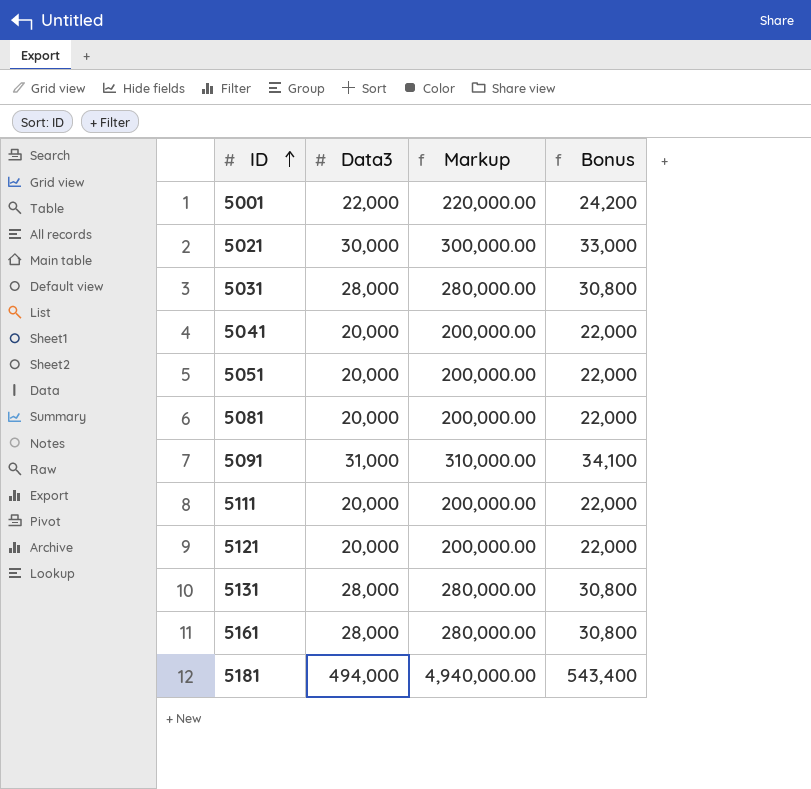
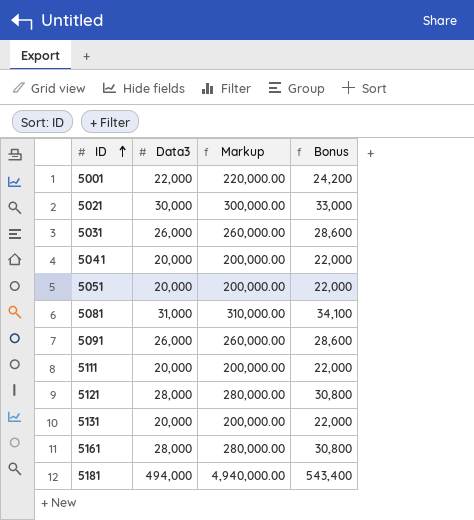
5031 | Data3: 28,000 -> 26,000
5031 | Markup: 280,000.00 -> 260,000.00
5031 | Bonus: 30,800 -> 28,600
5081 | Data3: 20,000 -> 31,000
5081 | Markup: 200,000.00 -> 310,000.00
5081 | Bonus: 22,000 -> 34,100
5091 | Data3: 31,000 -> 26,000
5091 | Markup: 310,000.00 -> 260,000.00
5091 | Bonus: 34,100 -> 28,600
5121 | Data3: 20,000 -> 28,000
5121 | Markup: 200,000.00 -> 280,000.00
5121 | Bonus: 22,000 -> 30,800
5131 | Data3: 28,000 -> 20,000
5131 | Markup: 280,000.00 -> 200,000.00
5131 | Bonus: 30,800 -> 22,000

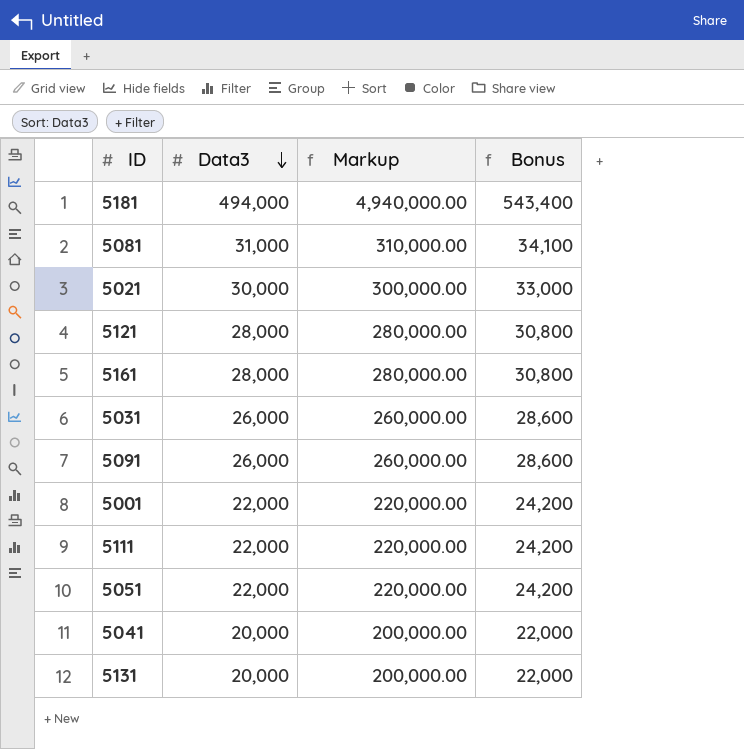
row order: ID ascending -> Data3 descending
5111 | Data3: 20,000 -> 22,000
5111 | Markup: 200,000.00 -> 220,000.00
5111 | Bonus: 22,000 -> 24,200
5051 | Data3: 20,000 -> 22,000
5051 | Markup: 200,000.00 -> 220,000.00
5051 | Bonus: 22,000 -> 24,200

